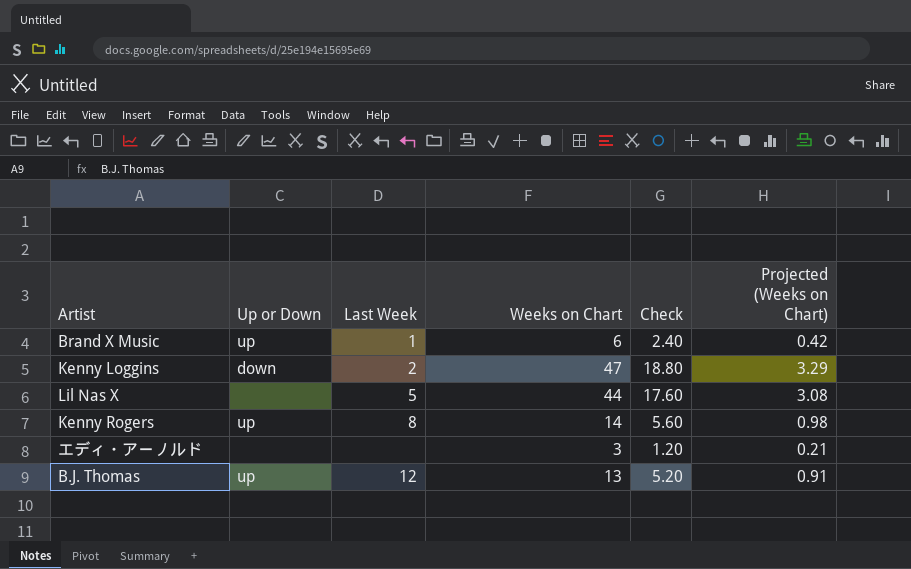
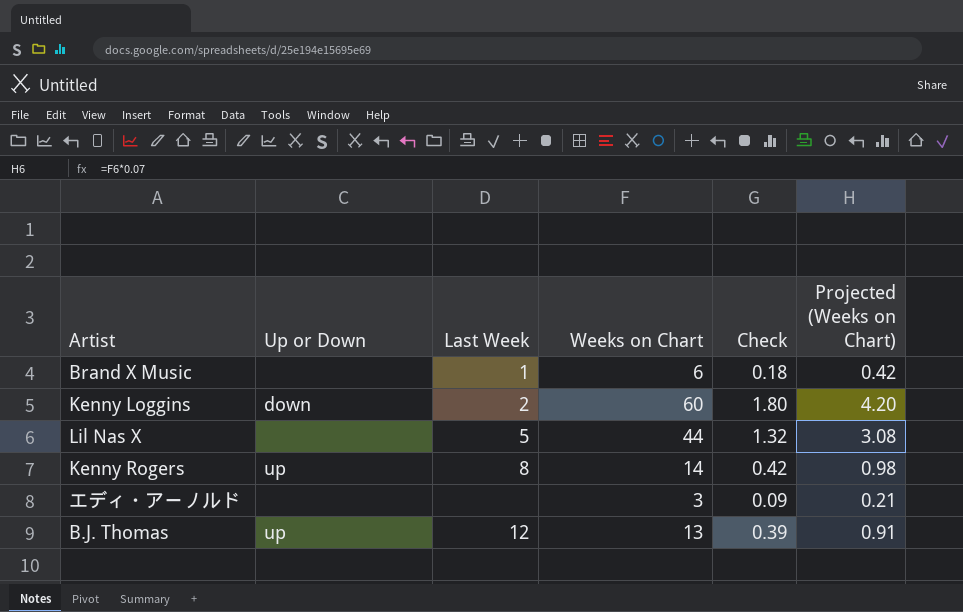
column Check | formula: [Weeks on Chart] * 0.4 -> [Weeks on Chart] * 0.03
Brand X Music | Up or Down: up -> none
Kenny Loggins | Weeks on Chart: 47 -> 60
Kenny Loggins | Projected (Weeks on Chart): 3.29 -> 4.20

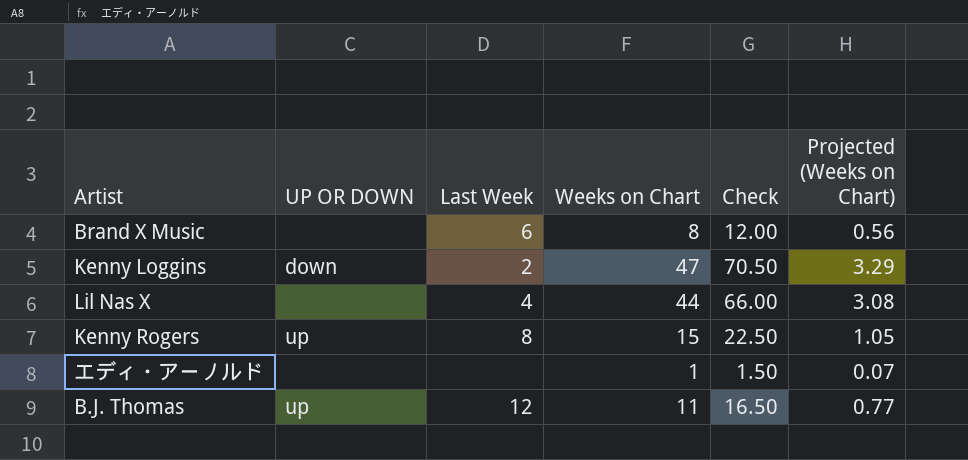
column name: Up or Down -> UP OR DOWN
column Check | formula: [Weeks on Chart] * 0.03 -> [Weeks on Chart] * 1.5
Brand X Music | Last Week: 1 -> 6
Brand X Music | Weeks on Chart: 6 -> 8
Brand X Music | Projected (Weeks on Chart): 0.42 -> 0.56
Kenny Loggins | Weeks on Chart: 60 -> 47
Kenny Loggins | Projected (Weeks on Chart): 4.20 -> 3.29
Lil Nas X | Last Week: 5 -> 4
Kenny Rogers | Weeks on Chart: 14 -> 15
Kenny Rogers | Projected (Weeks on Chart): 0.98 -> 1.05
エディ・アーノルド | Weeks on Chart: 3 -> 1
エディ・アーノルド | Projected (Weeks on Chart): 0.21 -> 0.07
B.J. Thomas | Weeks on Chart: 13 -> 11
B.J. Thomas | Projected (Weeks on Chart): 0.91 -> 0.77

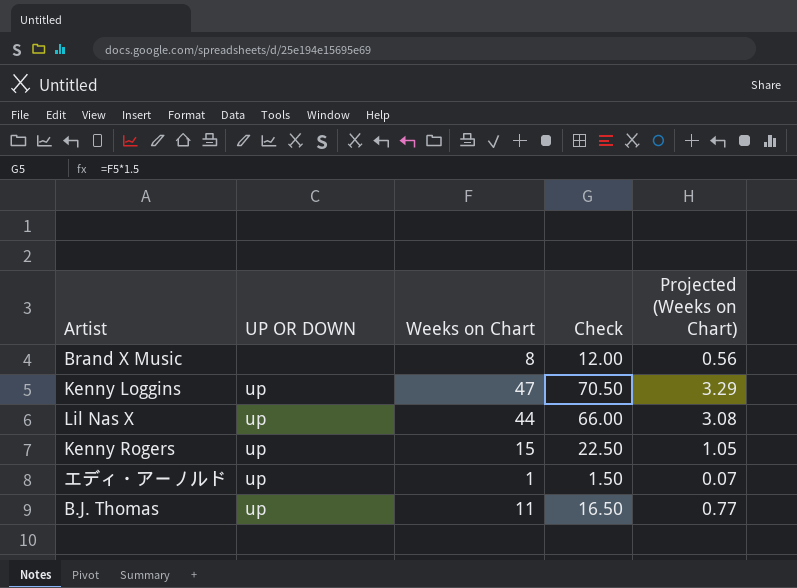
column Last Week | position: 3 -> none
Kenny Loggins | UP OR DOWN: down -> up
Lil Nas X | UP OR DOWN: none -> up
エディ・アーノルド | UP OR DOWN: none -> up

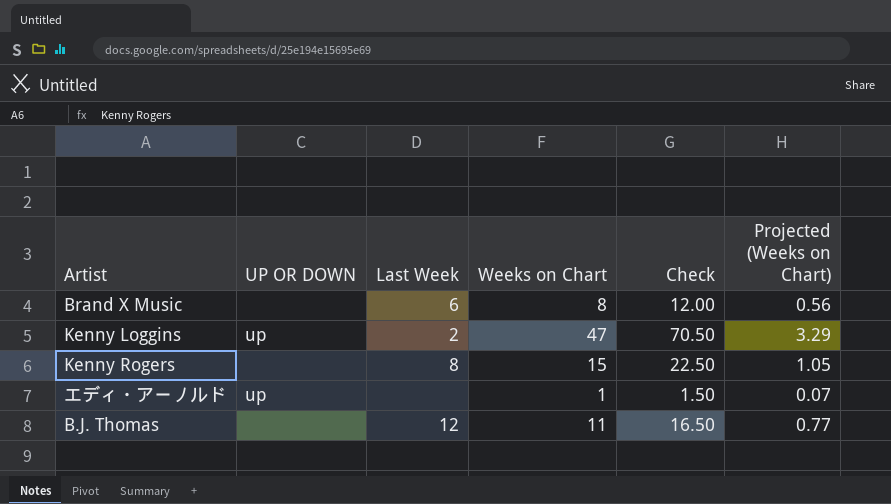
column Last Week | position: none -> 3
row Lil Nas X: up | 44 | 66.00 | 3.08 -> none
Kenny Rogers | UP OR DOWN: up -> none
B.J. Thomas | UP OR DOWN: up -> none

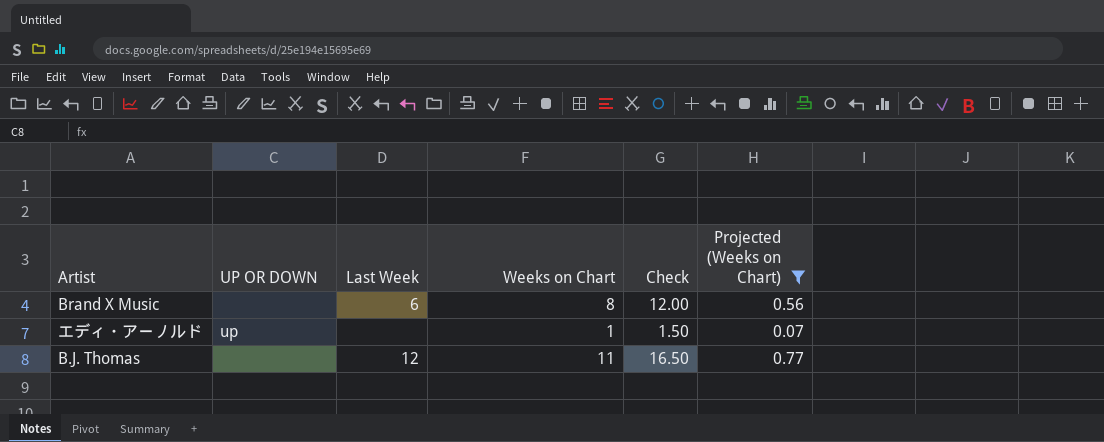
filter: none -> Projected (Weeks on Chart) <= 0.77

